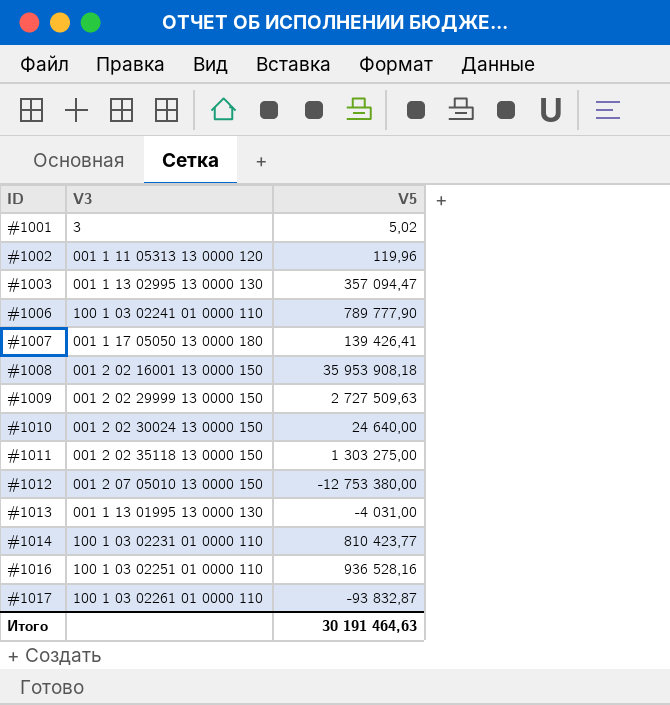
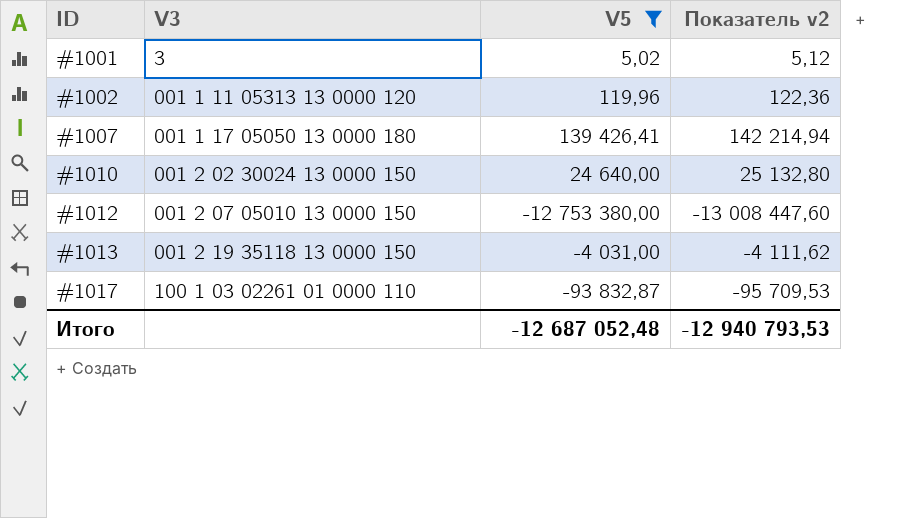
filter: none -> V5 <= 139 426,41
column Показатель v2 | formula: none -> [V5] * 1,02
#1013 | V3: 001 1 13 01995 13 0000 130 -> 001 2 19 35118 13 0000 150
Итого | V5: 30 191 464,63 -> -12 687 052,48

